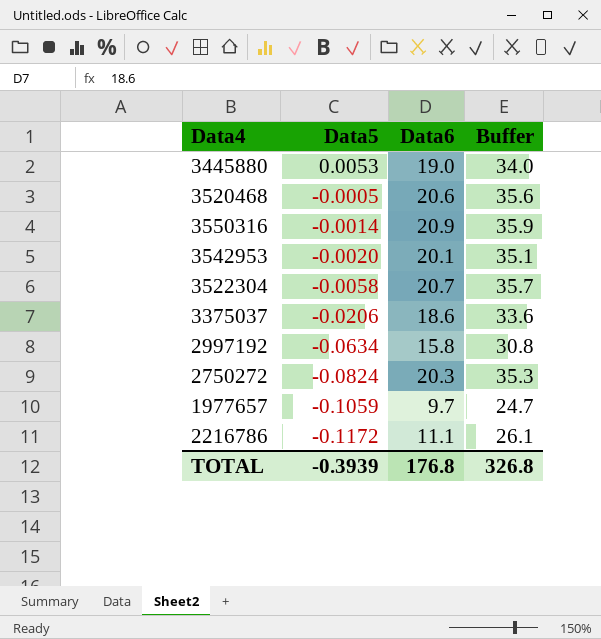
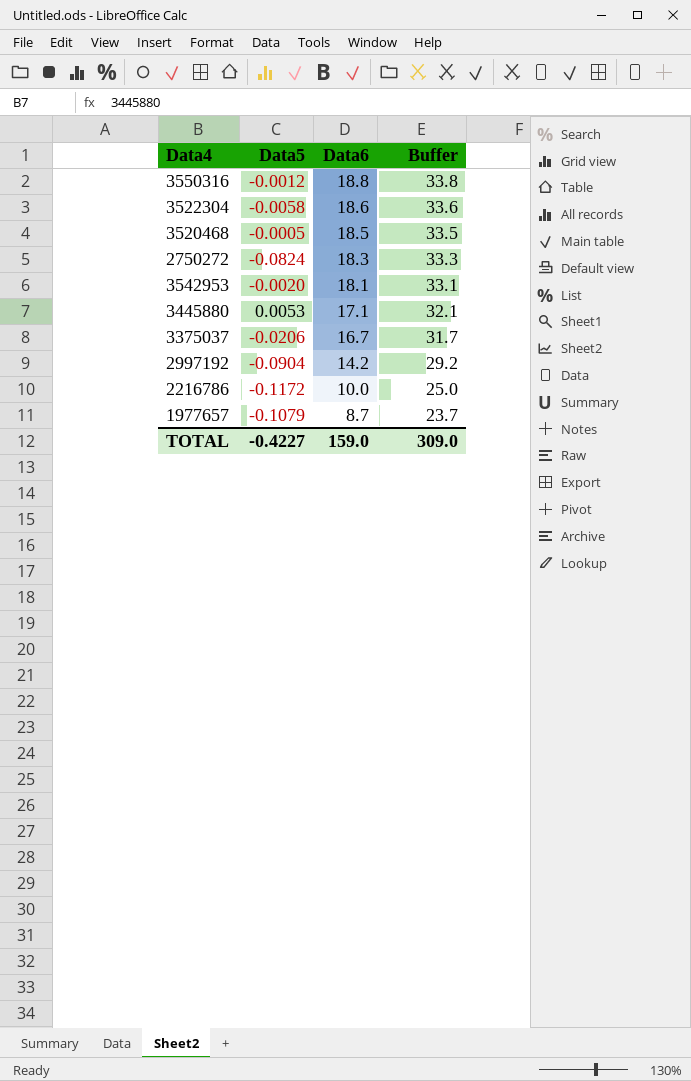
row order: Data5 descending -> Data6 descending
3550316 | Data5: -0.0014 -> -0.0012
3550316 | Data6: 20.9 -> 18.8
3550316 | Buffer: 35.9 -> 33.8
3522304 | Data6: 20.7 -> 18.6
3522304 | Buffer: 35.7 -> 33.6
3520468 | Data6: 20.6 -> 18.5
3520468 | Buffer: 35.6 -> 33.5
2750272 | Data6: 20.3 -> 18.3
2750272 | Buffer: 35.3 -> 33.3
3542953 | Data6: 20.1 -> 18.1
3542953 | Buffer: 35.1 -> 33.1
3445880 | Data6: 19.0 -> 17.1
3445880 | Buffer: 34.0 -> 32.1
3375037 | Data6: 18.6 -> 16.7
3375037 | Buffer: 33.6 -> 31.7
2997192 | Data5: -0.0634 -> -0.0904
2997192 | Data6: 15.8 -> 14.2
2997192 | Buffer: 30.8 -> 29.2
2216786 | Data6: 11.1 -> 10.0
2216786 | Buffer: 26.1 -> 25.0
1977657 | Data5: -0.1059 -> -0.1079
1977657 | Data6: 9.7 -> 8.7
1977657 | Buffer: 24.7 -> 23.7
TOTAL | Data5: -0.3939 -> -0.4227
TOTAL | Data6: 176.8 -> 159.0
TOTAL | Buffer: 326.8 -> 309.0

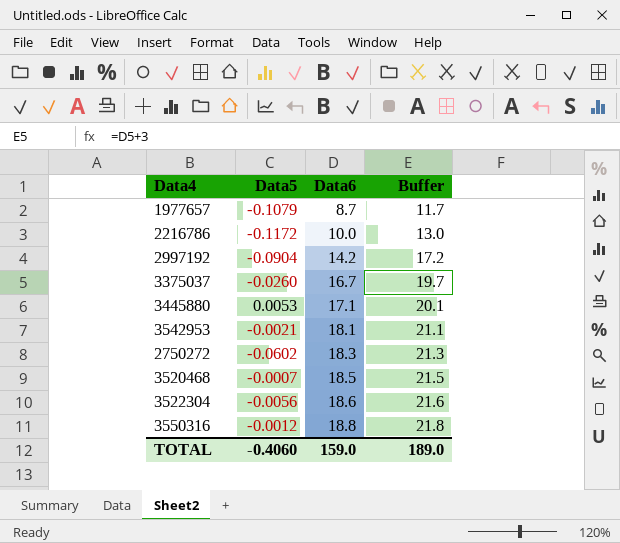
row order: Data6 descending -> Data6 ascending
column Buffer | formula: [Data6] + 15 -> [Data6] + 3
3375037 | Data5: -0.0206 -> -0.0260
3542953 | Data5: -0.0020 -> -0.0021
2750272 | Data5: -0.0824 -> -0.0602
3520468 | Data5: -0.0005 -> -0.0007
3522304 | Data5: -0.0058 -> -0.0056
TOTAL | Data5: -0.4227 -> -0.4060
TOTAL | Buffer: 309.0 -> 189.0

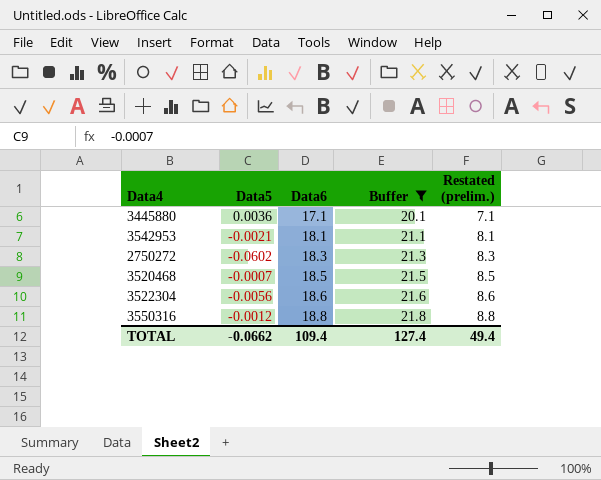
filter: none -> Buffer >= 20.1
column Restated (prelim.) | formula: none -> [Data6] - 10
3445880 | Data5: 0.0053 -> 0.0036
TOTAL | Data5: -0.4060 -> -0.0662
TOTAL | Data6: 159.0 -> 109.4
TOTAL | Buffer: 189.0 -> 127.4

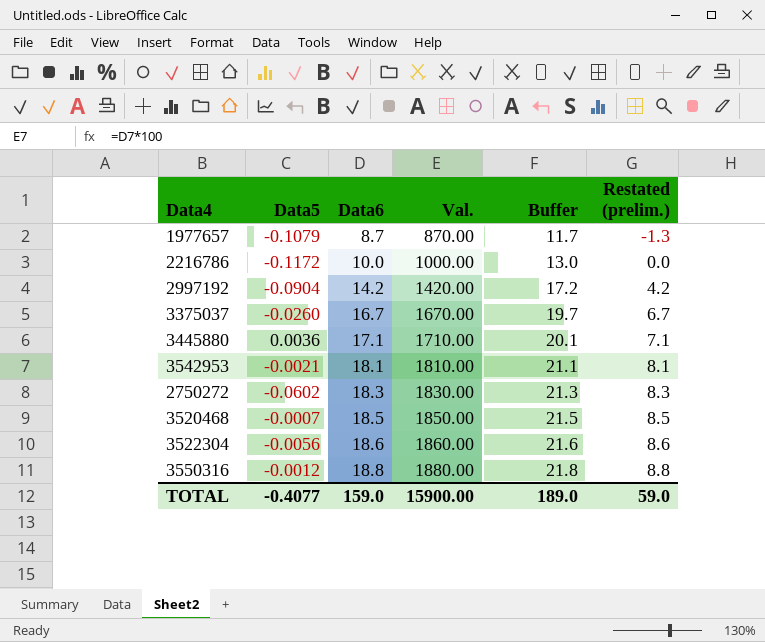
filter: Buffer >= 20.1 -> none
column Val. | formula: none -> [Data6] * 100
TOTAL | Data5: -0.0662 -> -0.4077
TOTAL | Data6: 109.4 -> 159.0
TOTAL | Buffer: 127.4 -> 189.0
TOTAL | Restated (prelim.): 49.4 -> 59.0

